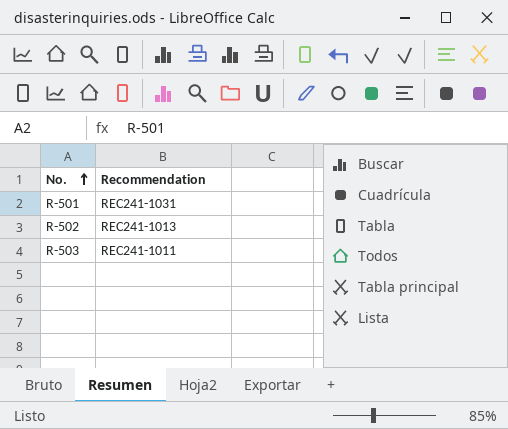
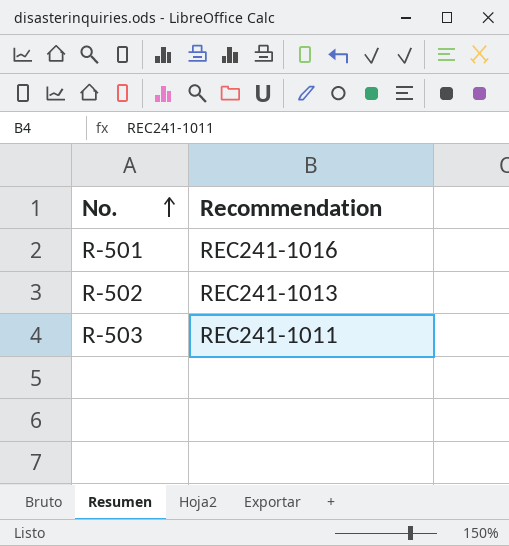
R-501 | Recommendation: REC241-1031 -> REC241-1016

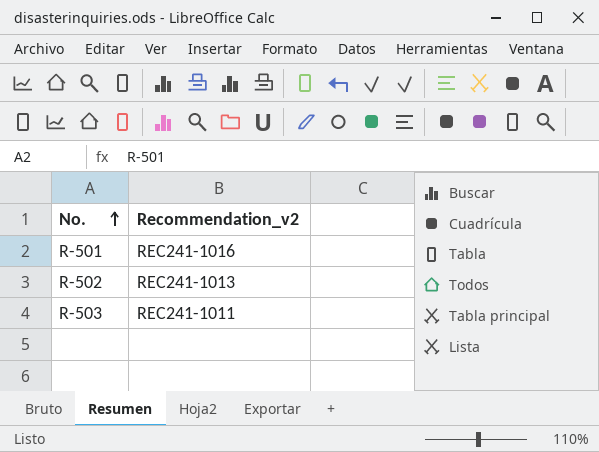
column name: Recommendation -> Recommendation_v2

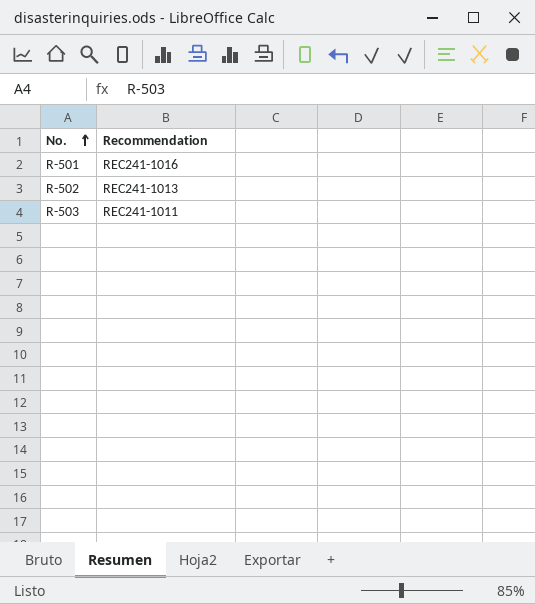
column name: Recommendation_v2 -> Recommendation

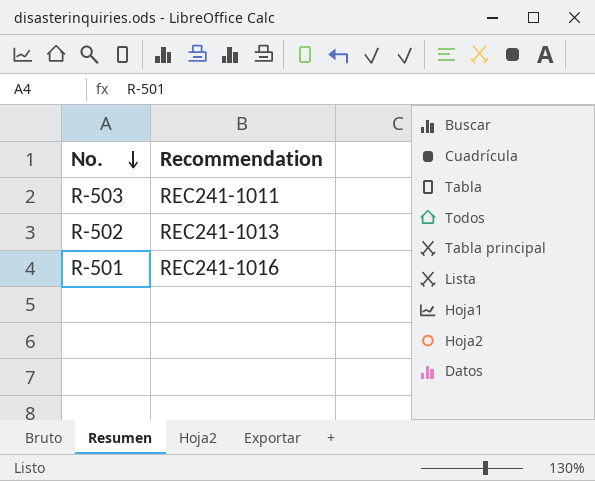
row order: No. ascending -> No. descending

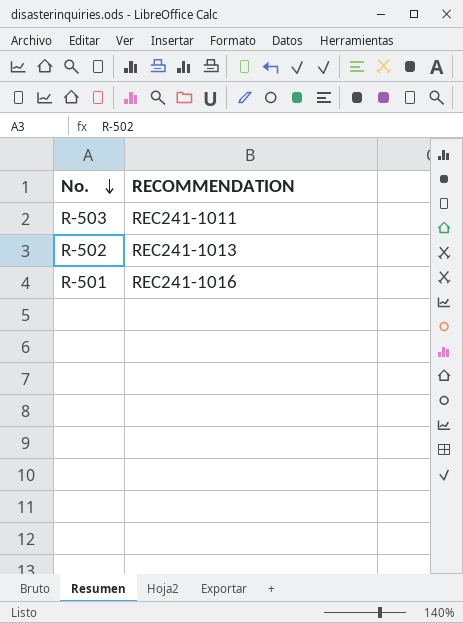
column name: Recommendation -> RECOMMENDATION

